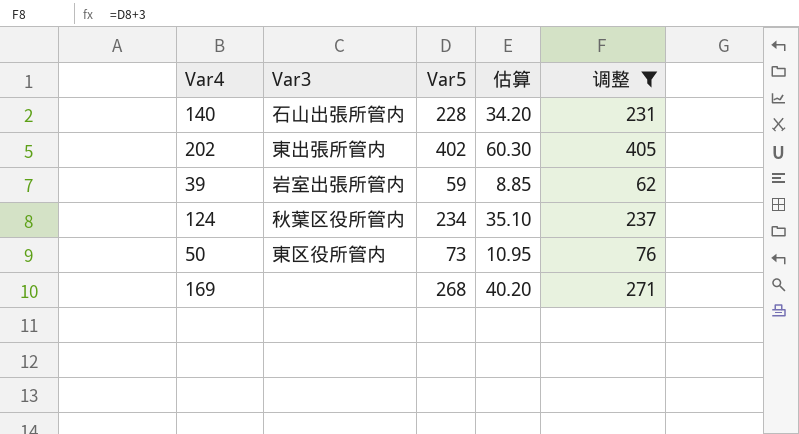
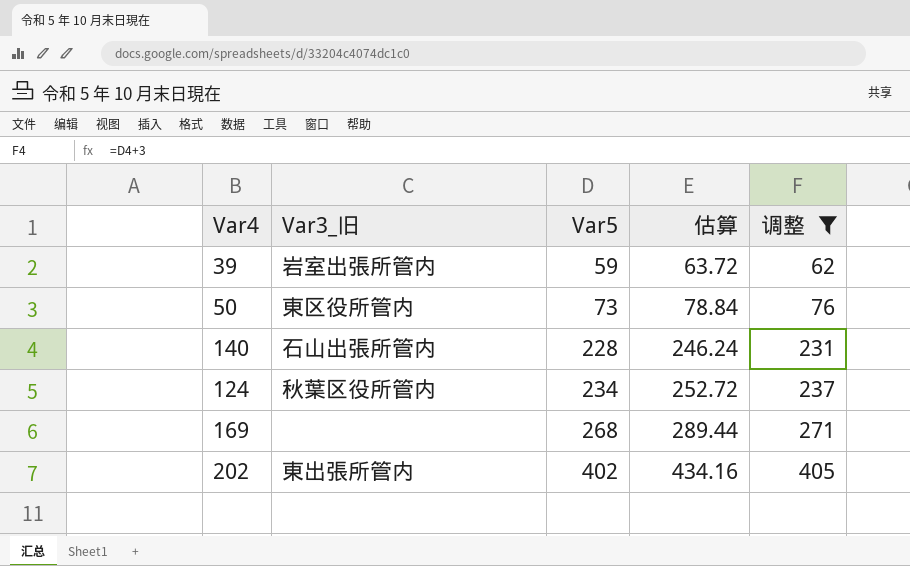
row order: none -> Var5 ascending
column name: Var3 -> Var3_旧
column 估算 | formula: [Var5] * 0.15 -> [Var5] * 1.08

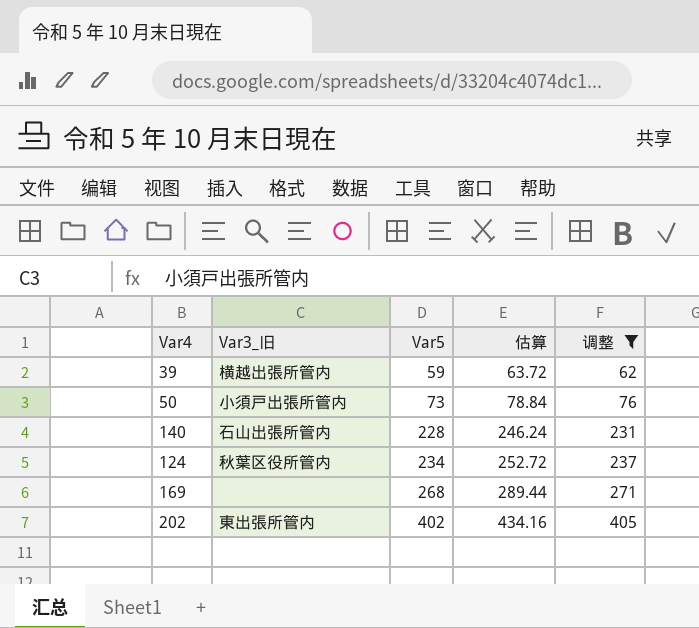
39 | Var3_旧: 岩室出張所管内 -> 横越出張所管内
50 | Var3_旧: 東区役所管内 -> 小須戸出張所管内

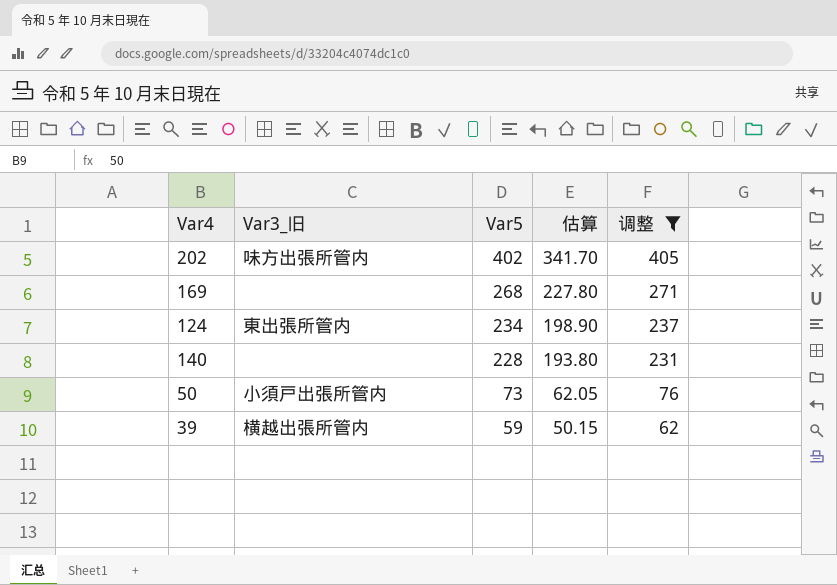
row order: Var5 ascending -> Var5 descending
column 估算 | formula: [Var5] * 1.08 -> [Var5] * 0.85
202 | Var3_旧: 東出張所管内 -> 味方出張所管内
124 | Var3_旧: 秋葉区役所管内 -> 東出張所管内
140 | Var3_旧: 石山出張所管内 -> none

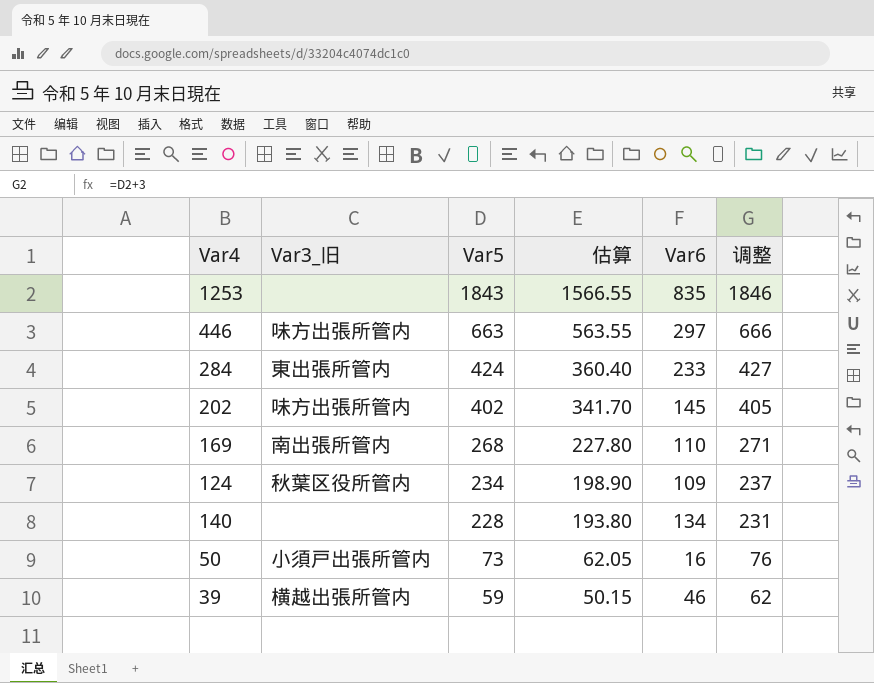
filter: 调整 <= 405 -> none
column Var6 | position: none -> 5
169 | Var3_旧: none -> 南出張所管内
124 | Var3_旧: 東出張所管内 -> 秋葉区役所管内

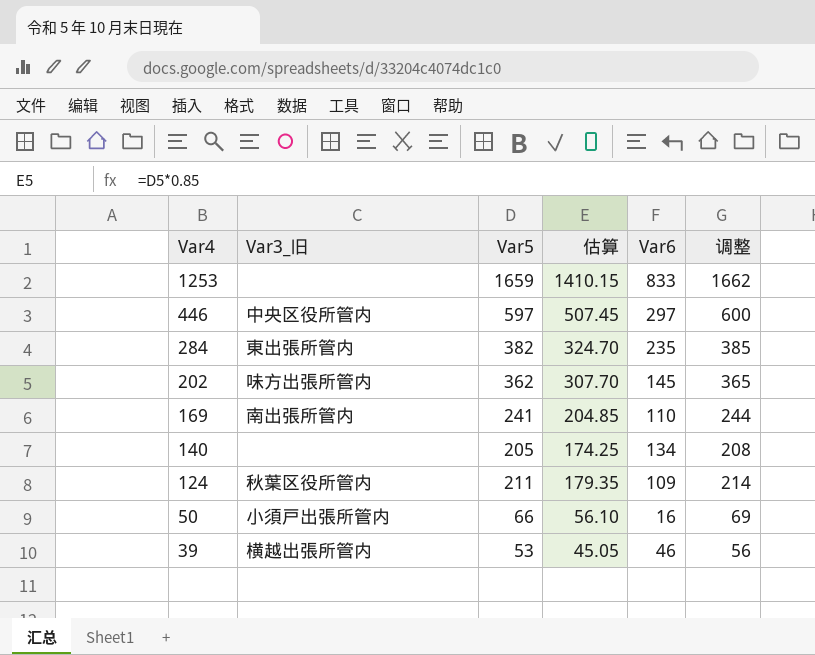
row order: Var5 descending -> Var4 descending
1253 | Var5: 1843 -> 1659
1253 | 估算: 1566.55 -> 1410.15
1253 | Var6: 835 -> 833
1253 | 调整: 1846 -> 1662
446 | Var3_旧: 味方出張所管内 -> 中央区役所管内
446 | Var5: 663 -> 597
446 | 估算: 563.55 -> 507.45
446 | 调整: 666 -> 600
284 | Var5: 424 -> 382
284 | 估算: 360.40 -> 324.70
284 | Var6: 233 -> 235
284 | 调整: 427 -> 385
202 | Var5: 402 -> 362
202 | 估算: 341.70 -> 307.70
202 | 调整: 405 -> 365
169 | Var5: 268 -> 241
169 | 估算: 227.80 -> 204.85
169 | 调整: 271 -> 244
140 | Var5: 228 -> 205
140 | 估算: 193.80 -> 174.25
140 | 调整: 231 -> 208
124 | Var5: 234 -> 211
124 | 估算: 198.90 -> 179.35
124 | 调整: 237 -> 214
50 | Var5: 73 -> 66
50 | 估算: 62.05 -> 56.10
50 | 调整: 76 -> 69
39 | Var5: 59 -> 53
39 | 估算: 50.15 -> 45.05
39 | 调整: 62 -> 56

